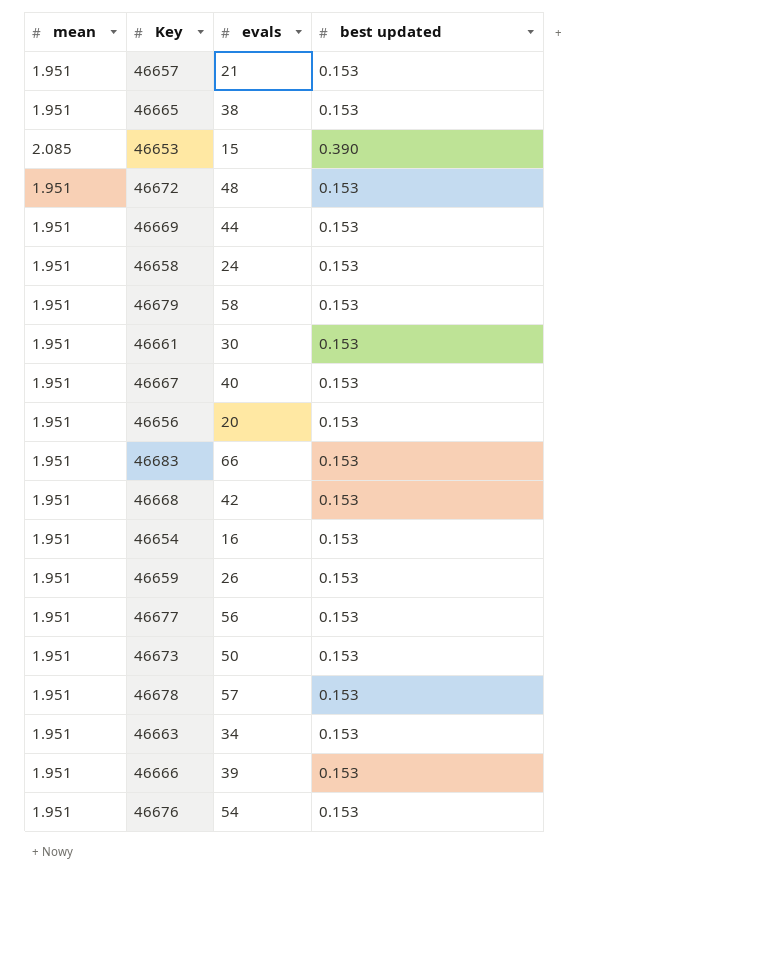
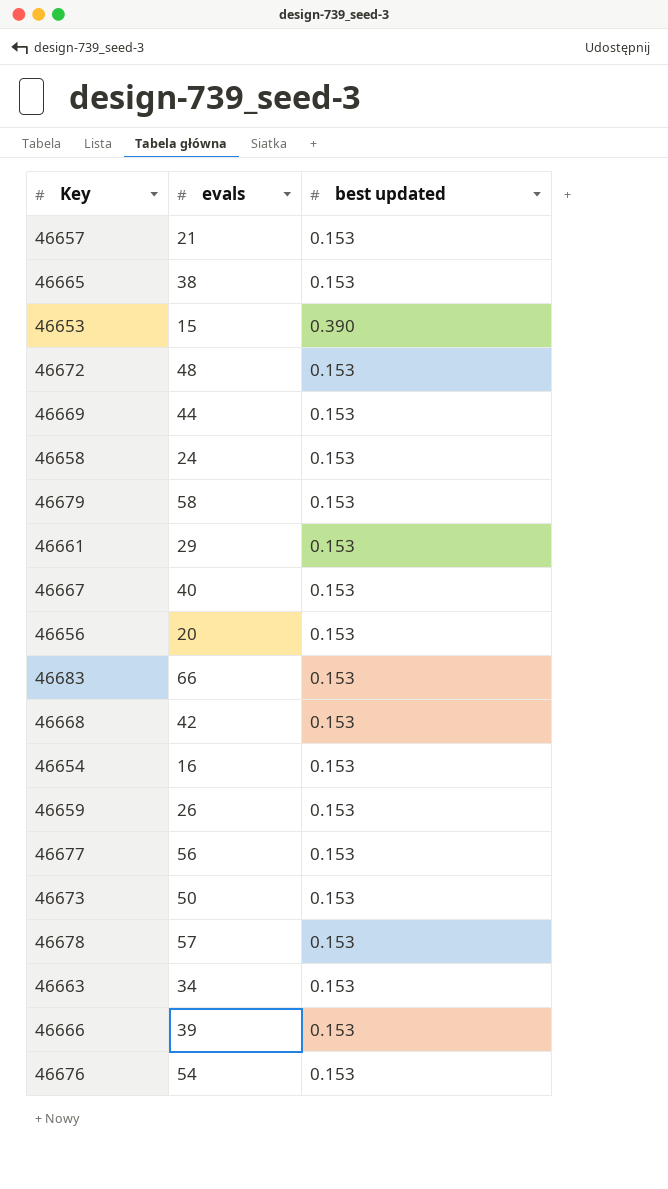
column mean | position: 1 -> none
46661 | evals: 30 -> 29

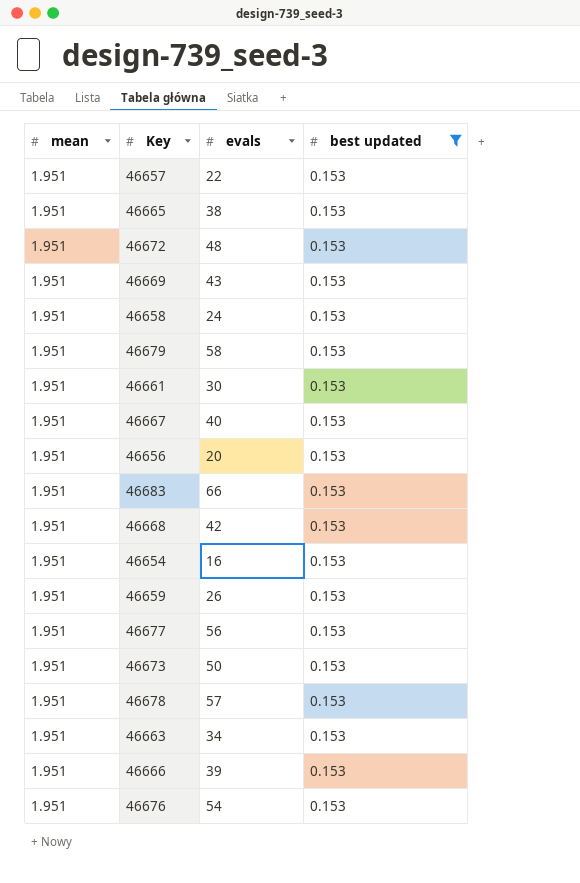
filter: none -> best updated = 0.153
column mean | position: none -> 1
46657 | evals: 21 -> 22
46669 | evals: 44 -> 43
46661 | evals: 29 -> 30

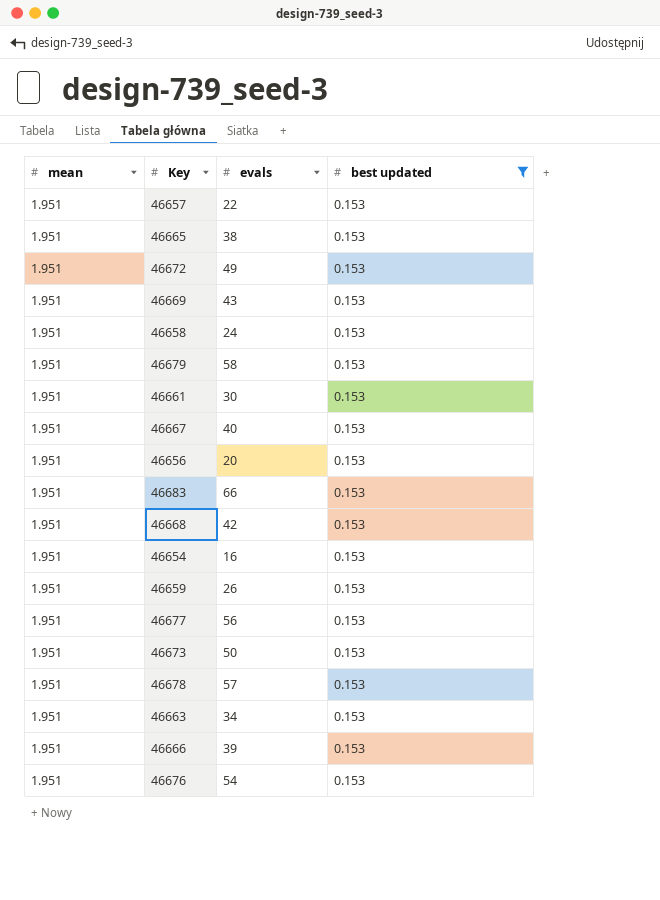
46672 | evals: 48 -> 49

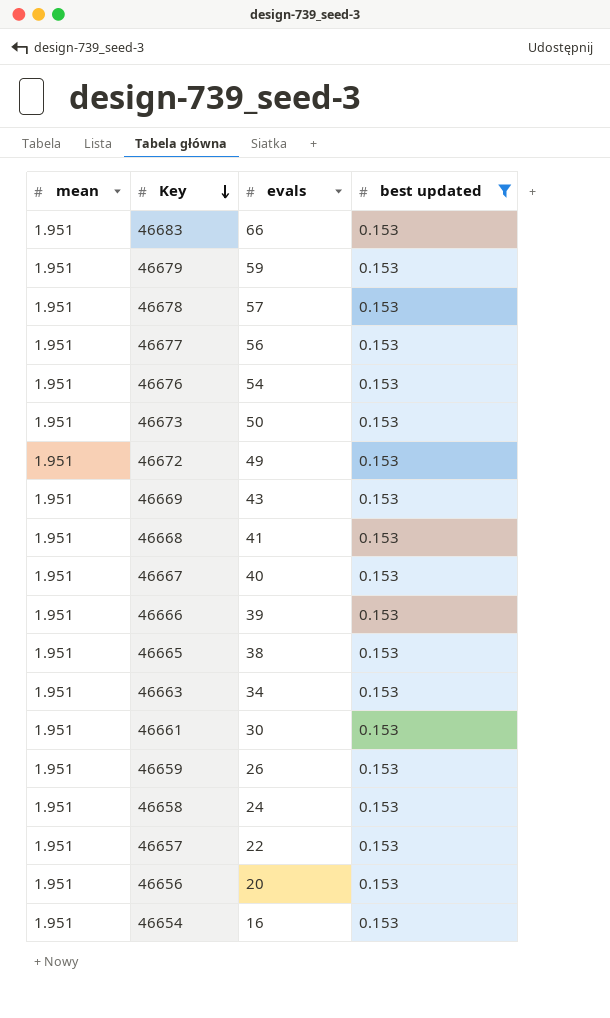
row order: none -> Key descending
46679 | evals: 58 -> 59
46668 | evals: 42 -> 41

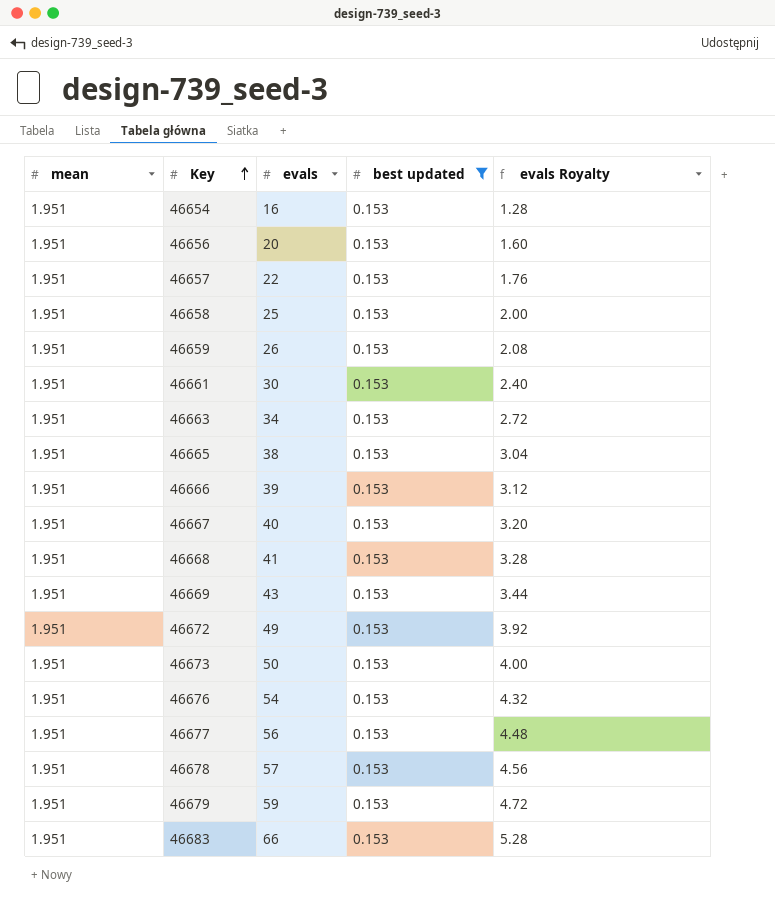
row order: Key descending -> Key ascending
column evals Royalty | formula: none -> [evals] * 0.08
46658 | evals: 24 -> 25

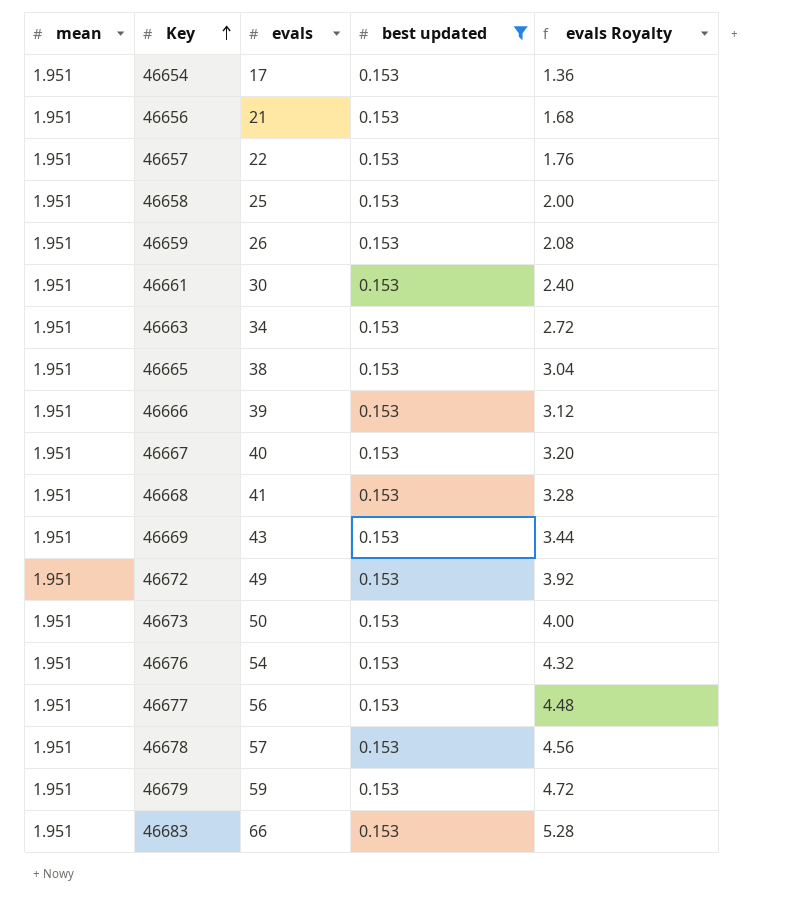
46654 | evals: 16 -> 17
46654 | evals Royalty: 1.28 -> 1.36
46656 | evals: 20 -> 21
46656 | evals Royalty: 1.60 -> 1.68

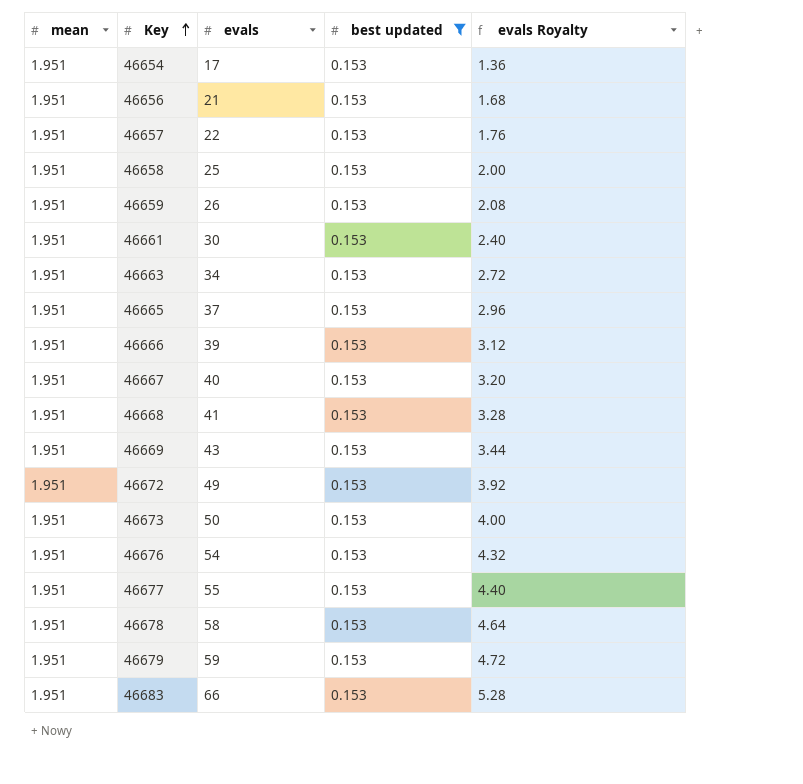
46665 | evals: 38 -> 37
46665 | evals Royalty: 3.04 -> 2.96
46677 | evals: 56 -> 55
46677 | evals Royalty: 4.48 -> 4.40
46678 | evals: 57 -> 58
46678 | evals Royalty: 4.56 -> 4.64

